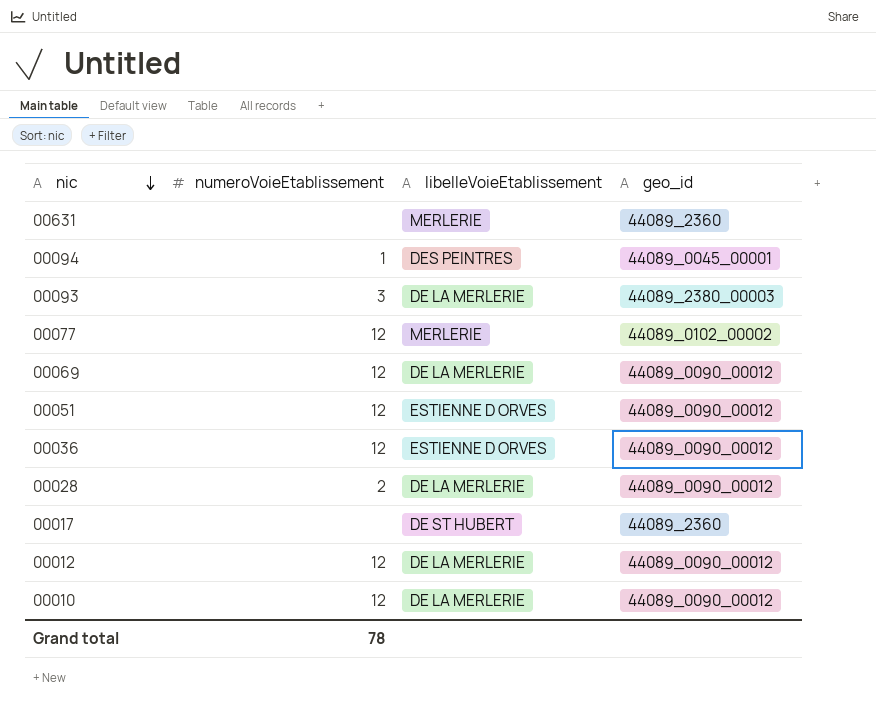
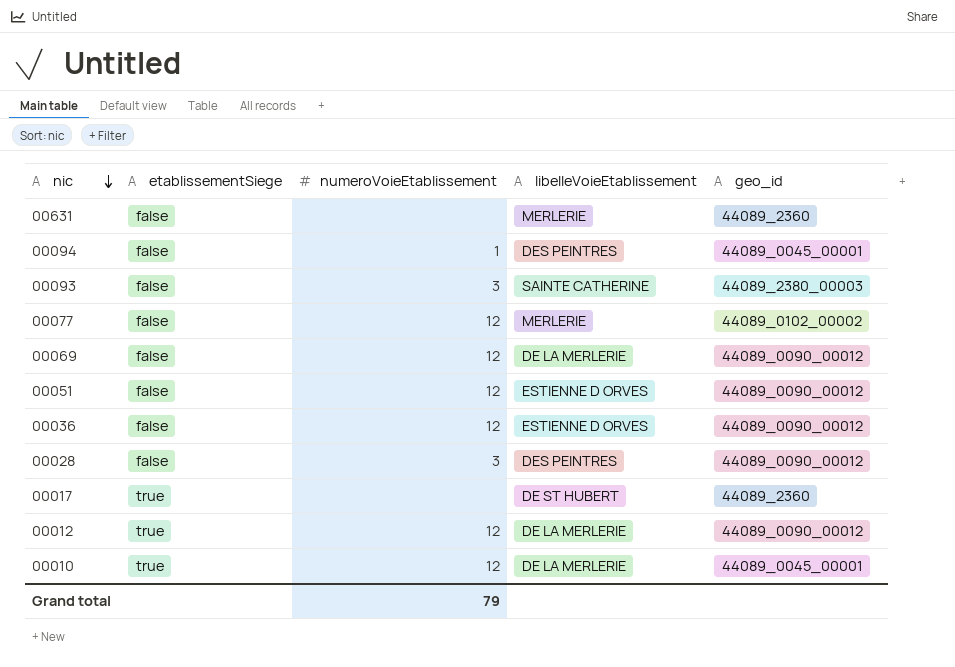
column etablissementSiege | position: none -> 2
00093 | libelleVoieEtablissement: DE LA MERLERIE -> SAINTE CATHERINE
00028 | numeroVoieEtablissement: 2 -> 3
00028 | libelleVoieEtablissement: DE LA MERLERIE -> DES PEINTRES
00010 | geo_id: 44089_0090_00012 -> 44089_0045_00001
Grand total | numeroVoieEtablissement: 78 -> 79

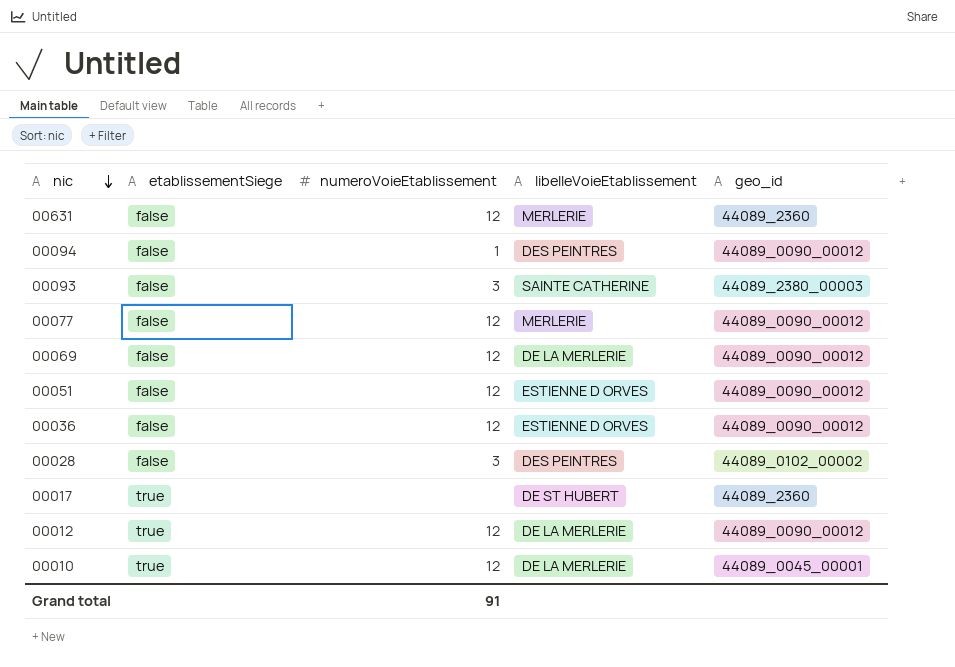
00631 | numeroVoieEtablissement: none -> 12
00094 | geo_id: 44089_0045_00001 -> 44089_0090_00012
00077 | geo_id: 44089_0102_00002 -> 44089_0090_00012
00028 | geo_id: 44089_0090_00012 -> 44089_0102_00002
Grand total | numeroVoieEtablissement: 79 -> 91

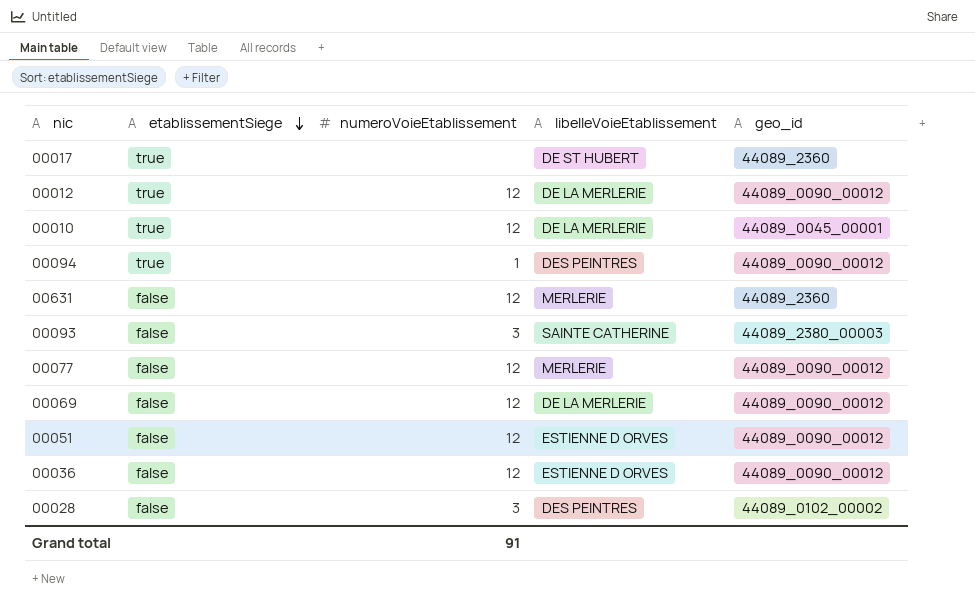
row order: nic descending -> etablissementSiege descending
00094 | etablissementSiege: false -> true

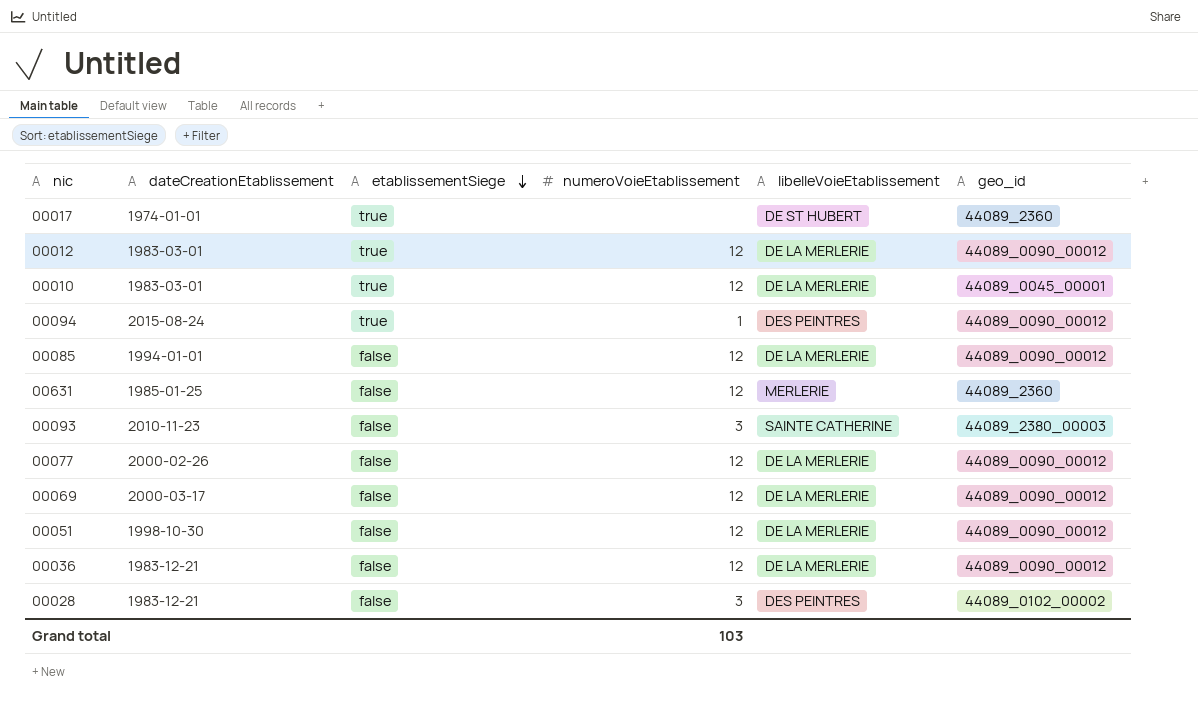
column dateCreationEtablissement | position: none -> 2
row 00085: none -> 1994-01-01 | false | 12 | DE LA MERLERIE | 44089_0090_00012
00077 | libelleVoieEtablissement: MERLERIE -> DE LA MERLERIE
00051 | libelleVoieEtablissement: ESTIENNE D ORVES -> DE LA MERLERIE
00036 | libelleVoieEtablissement: ESTIENNE D ORVES -> DE LA MERLERIE
Grand total | numeroVoieEtablissement: 91 -> 103

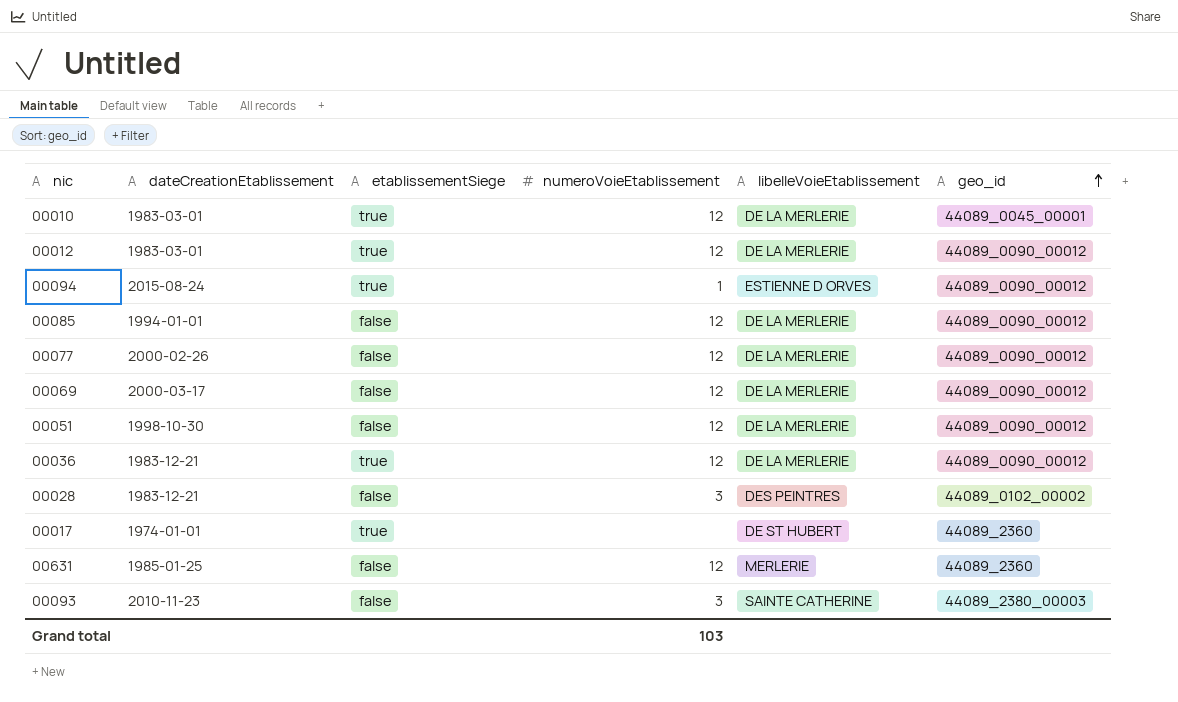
row order: etablissementSiege descending -> geo_id ascending
00094 | libelleVoieEtablissement: DES PEINTRES -> ESTIENNE D ORVES
00036 | etablissementSiege: false -> true

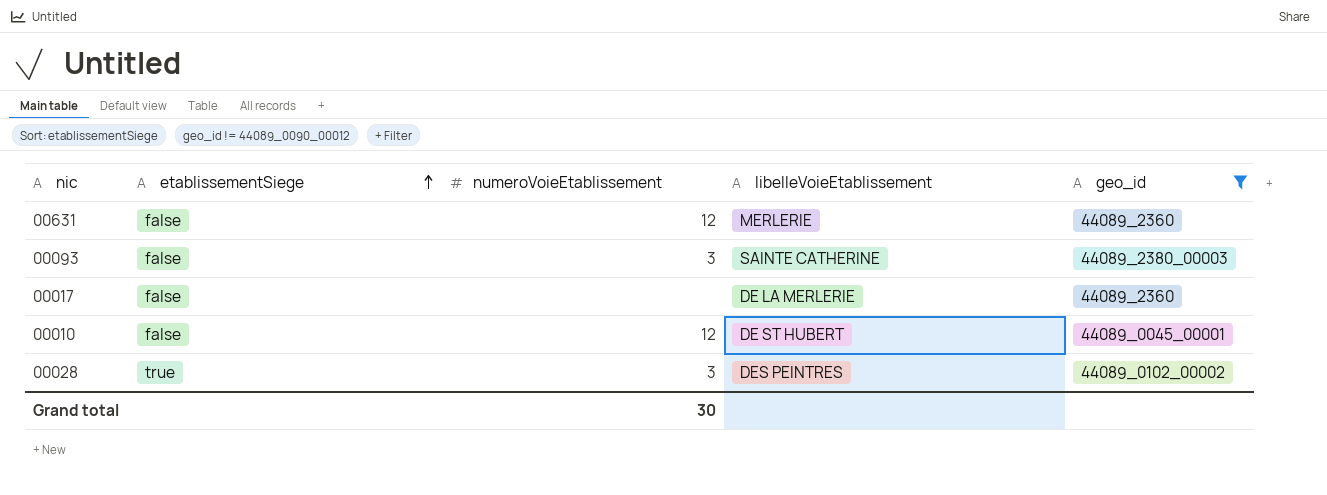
filter: none -> geo_id != 44089_0090_00012
row order: geo_id ascending -> etablissementSiege ascending
column dateCreationEtablissement | position: 2 -> none
00017 | etablissementSiege: true -> false
00017 | libelleVoieEtablissement: DE ST HUBERT -> DE LA MERLERIE
00010 | etablissementSiege: true -> false
00010 | libelleVoieEtablissement: DE LA MERLERIE -> DE ST HUBERT
00028 | etablissementSiege: false -> true
Grand total | numeroVoieEtablissement: 103 -> 30

